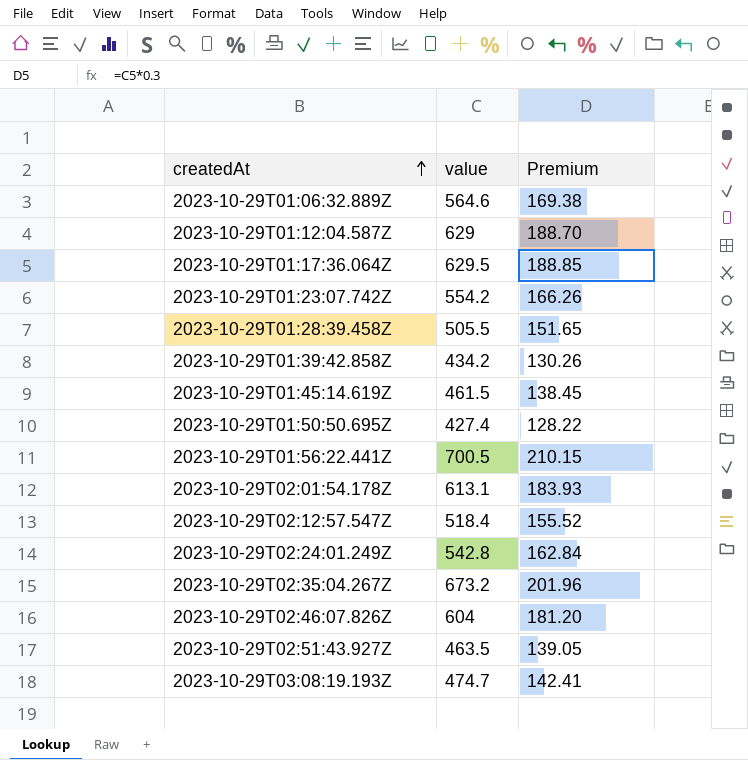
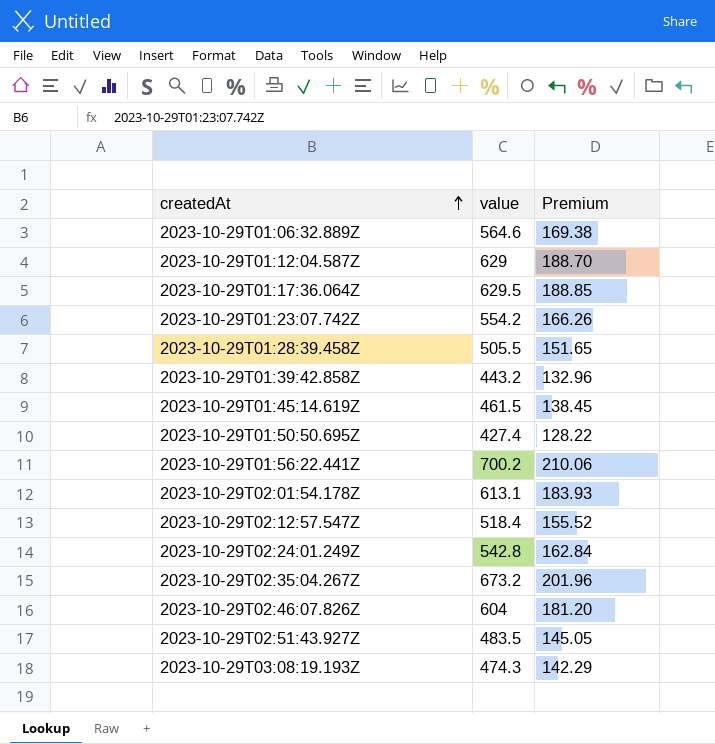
2023-10-29T01:39:42.858Z | value: 434.2 -> 443.2
2023-10-29T01:39:42.858Z | Premium: 130.26 -> 132.96
2023-10-29T01:56:22.441Z | value: 700.5 -> 700.2
2023-10-29T01:56:22.441Z | Premium: 210.15 -> 210.06
2023-10-29T02:51:43.927Z | value: 463.5 -> 483.5
2023-10-29T02:51:43.927Z | Premium: 139.05 -> 145.05
2023-10-29T03:08:19.193Z | value: 474.7 -> 474.3
2023-10-29T03:08:19.193Z | Premium: 142.41 -> 142.29

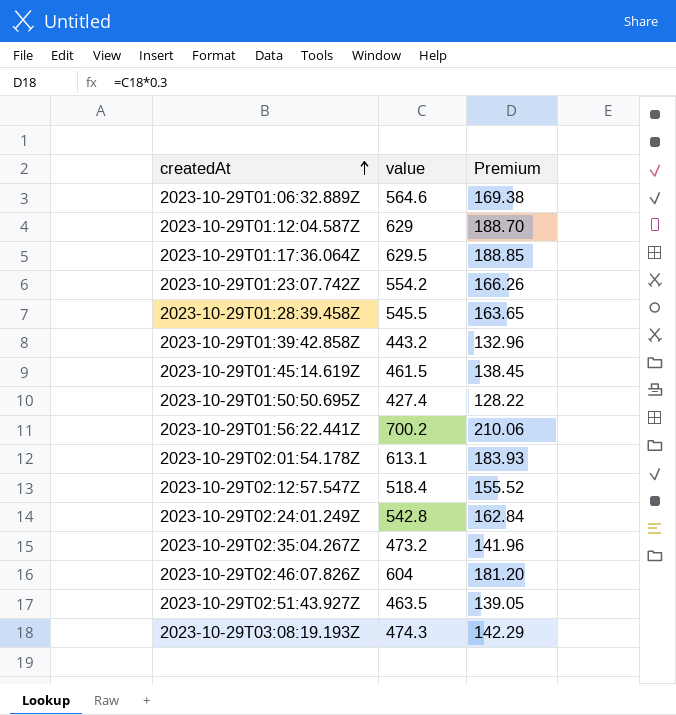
2023-10-29T01:28:39.458Z | value: 505.5 -> 545.5
2023-10-29T01:28:39.458Z | Premium: 151.65 -> 163.65
2023-10-29T02:35:04.267Z | value: 673.2 -> 473.2
2023-10-29T02:35:04.267Z | Premium: 201.96 -> 141.96
2023-10-29T02:51:43.927Z | value: 483.5 -> 463.5
2023-10-29T02:51:43.927Z | Premium: 145.05 -> 139.05

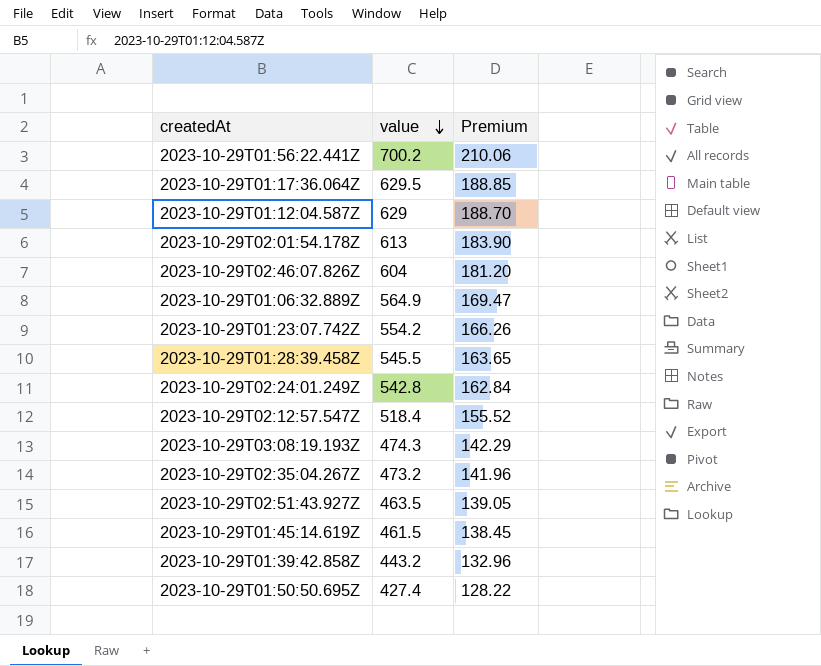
row order: createdAt ascending -> value descending
2023-10-29T02:01:54.178Z | value: 613.1 -> 613
2023-10-29T02:01:54.178Z | Premium: 183.93 -> 183.90
2023-10-29T01:06:32.889Z | value: 564.6 -> 564.9
2023-10-29T01:06:32.889Z | Premium: 169.38 -> 169.47

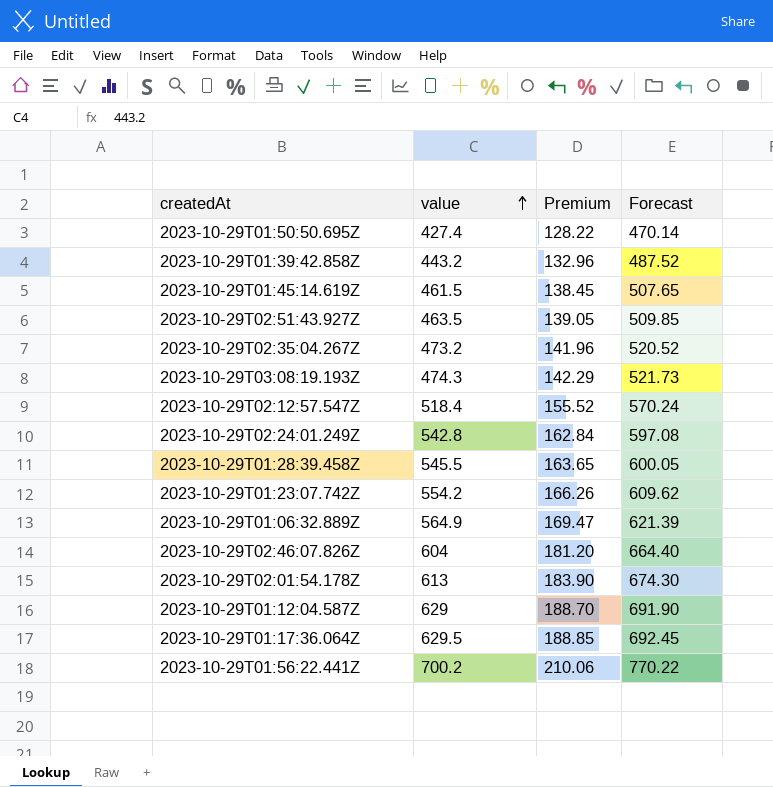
row order: value descending -> value ascending
column Forecast | formula: none -> [value] * 1.1

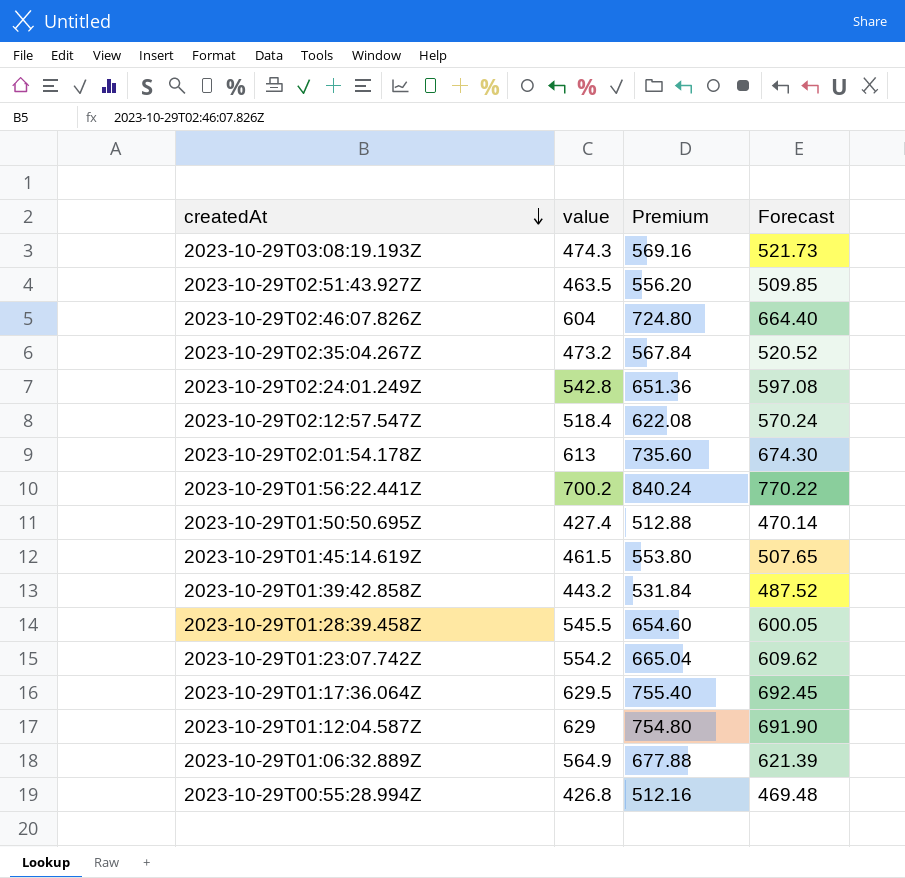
row order: value ascending -> createdAt descending
column Premium | formula: [value] * 0.3 -> [value] * 1.2
row 2023-10-29T00:55:28.994Z: none -> 426.8 | 512.16 | 469.48

